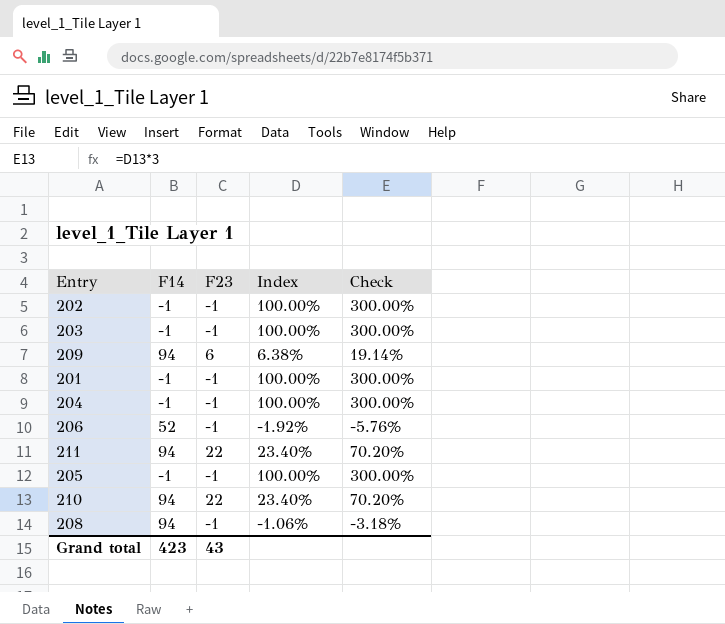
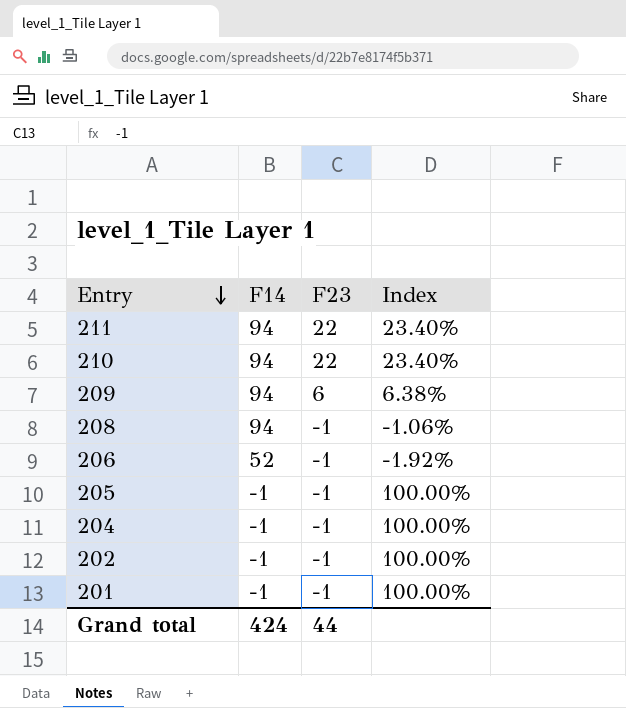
row order: none -> Entry descending
column Check | formula: [Index] * 3 -> none
row 203: -1 | -1 | 100.00% | 300.00% -> none
Grand total | F14: 423 -> 424
Grand total | F23: 43 -> 44

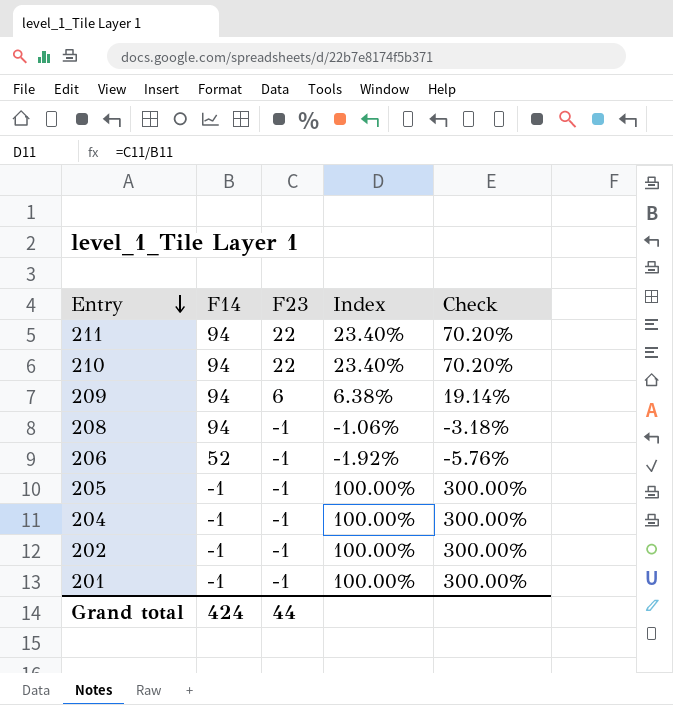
column Check | formula: none -> [Index] * 3

